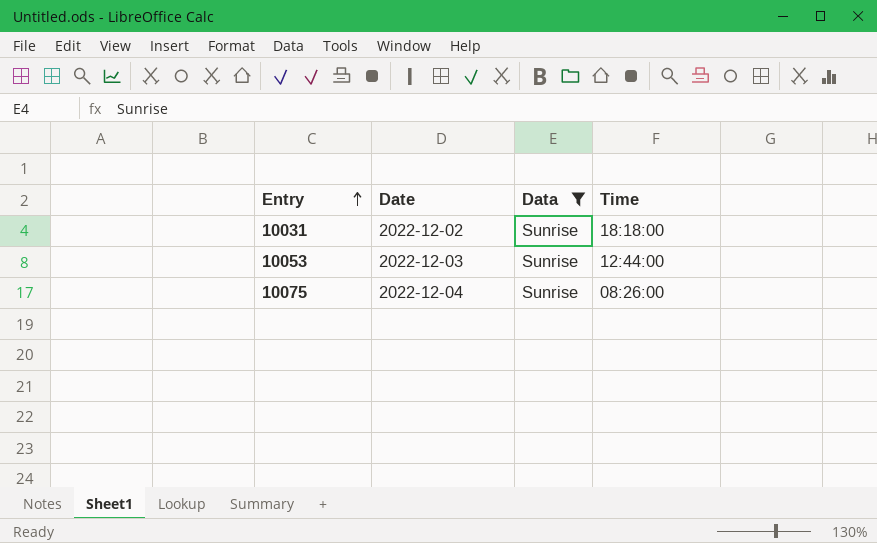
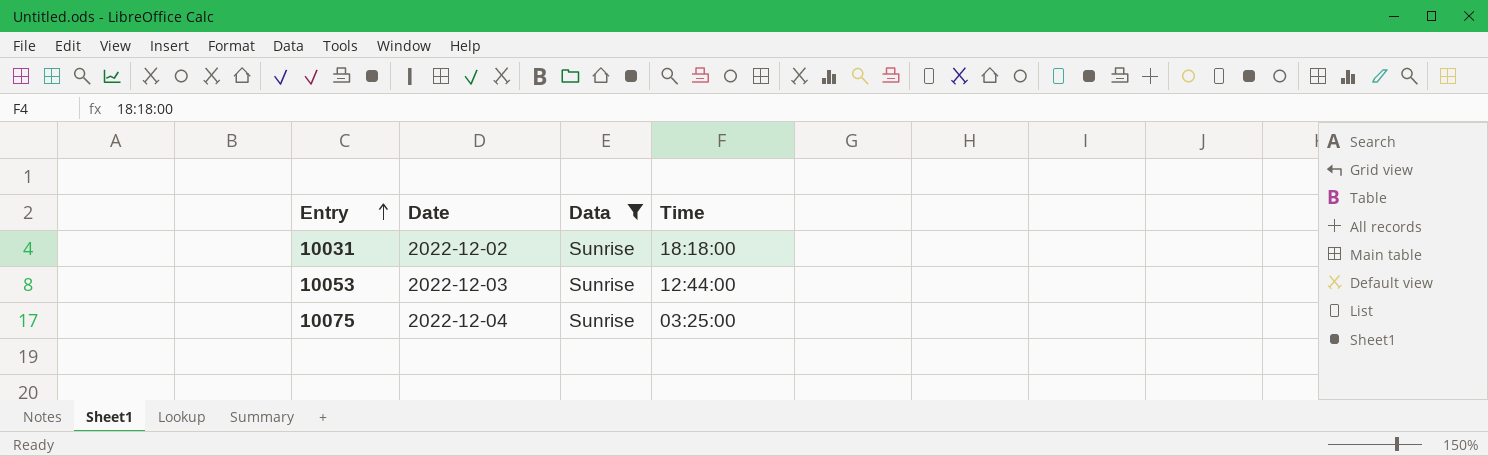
10075 | Time: 08:26:00 -> 03:25:00

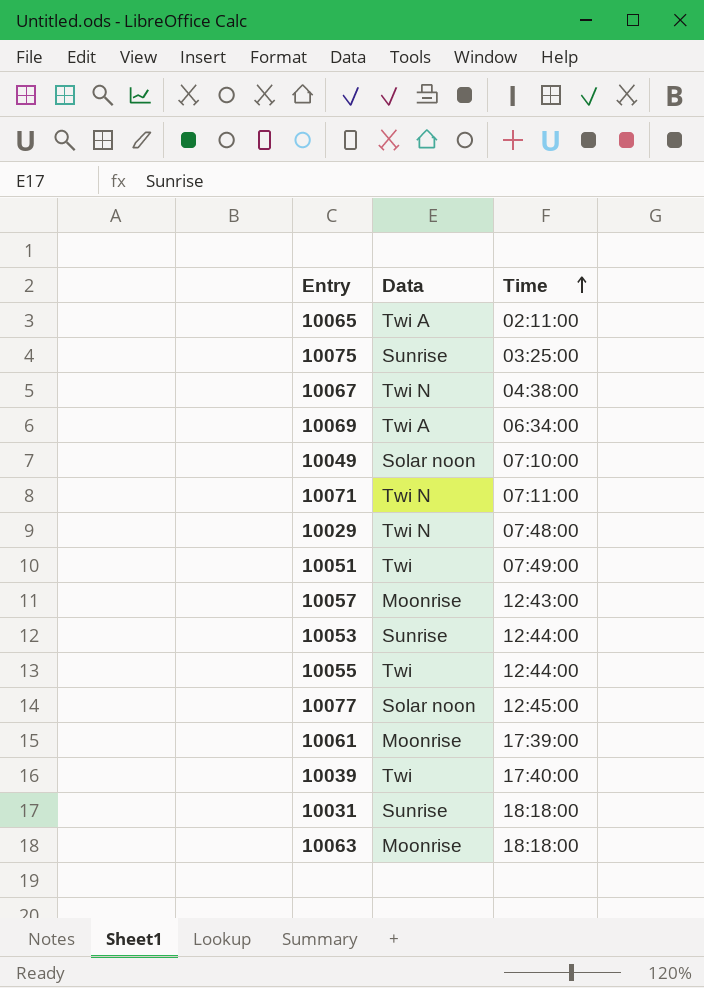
filter: Data = Sunrise -> none
row order: Entry ascending -> Time ascending
column Date | position: 2 -> none

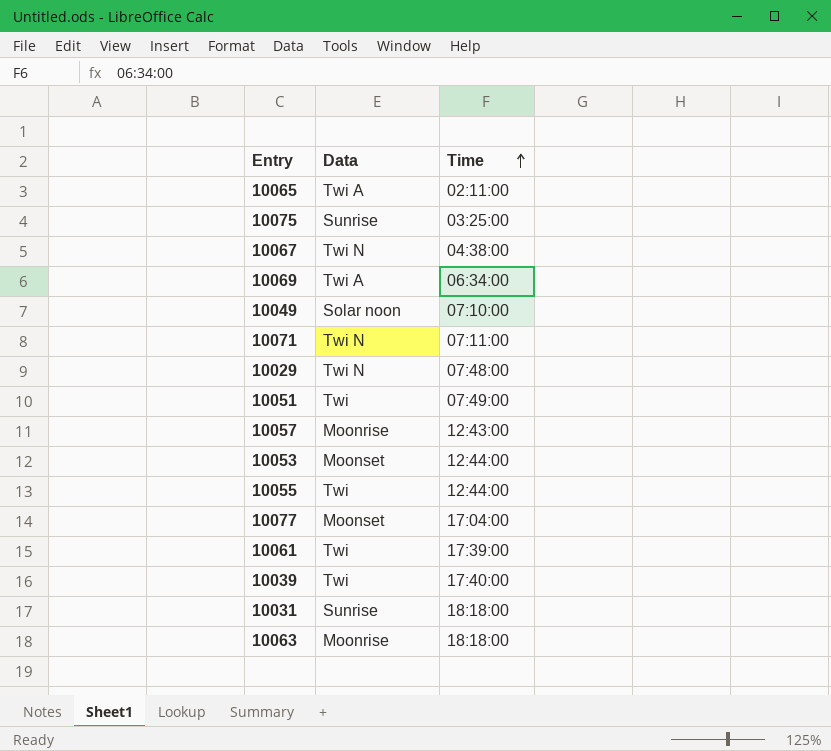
10053 | Data: Sunrise -> Moonset
10077 | Data: Solar noon -> Moonset
10077 | Time: 12:45:00 -> 17:04:00
10061 | Data: Moonrise -> Twi

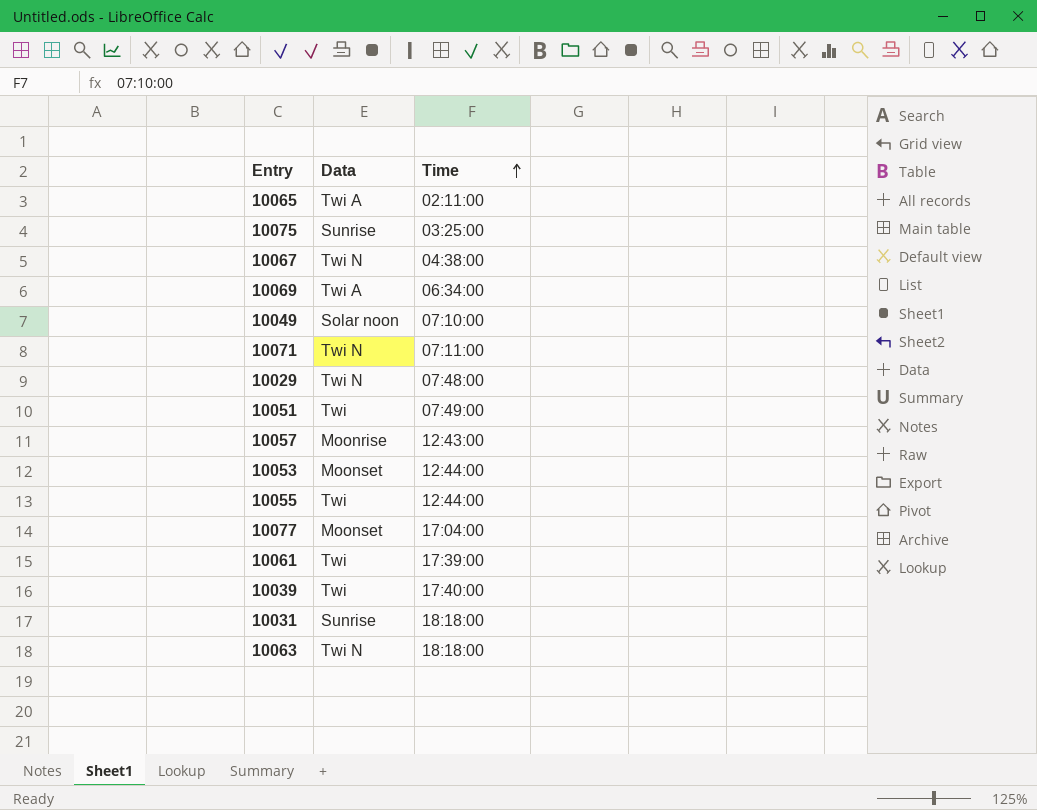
10063 | Data: Moonrise -> Twi N

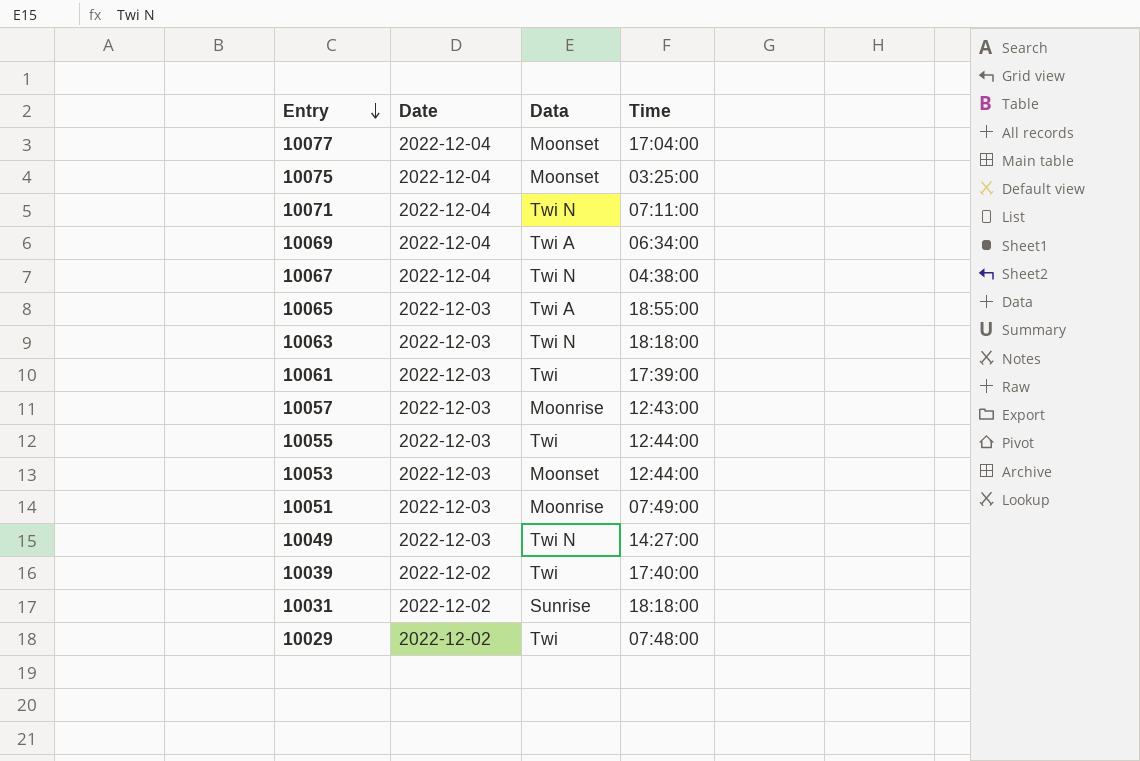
row order: Time ascending -> Entry descending
column Date | position: none -> 2
10075 | Data: Sunrise -> Moonset
10065 | Time: 02:11:00 -> 18:55:00
10051 | Data: Twi -> Moonrise
10049 | Data: Solar noon -> Twi N
10049 | Time: 07:10:00 -> 14:27:00
10029 | Data: Twi N -> Twi

